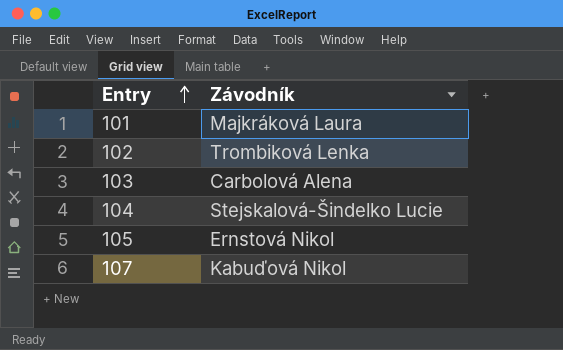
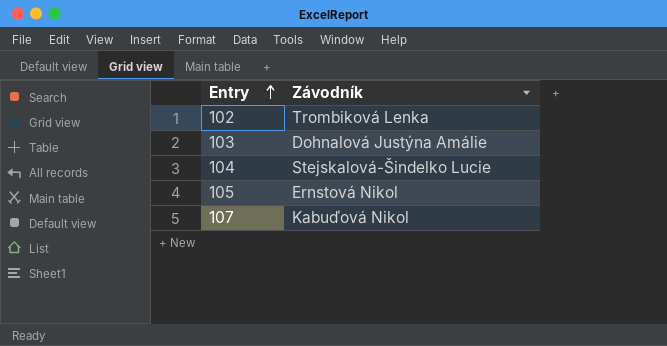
row 101: Majkráková Laura -> none
103 | Závodník: Carbolová Alena -> Dohnalová Justýna Amálie

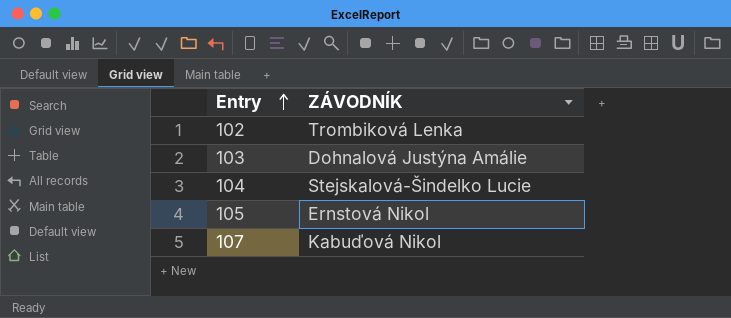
column name: Závodník -> ZÁVODNÍK

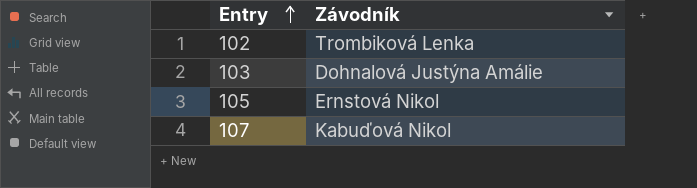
column name: ZÁVODNÍK -> Závodník
row 104: Stejskalová-Šindelko Lucie -> none

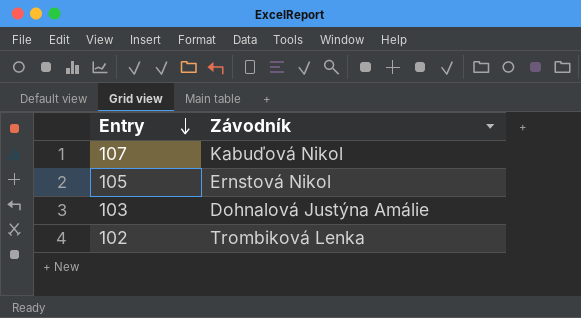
row order: Entry ascending -> Entry descending

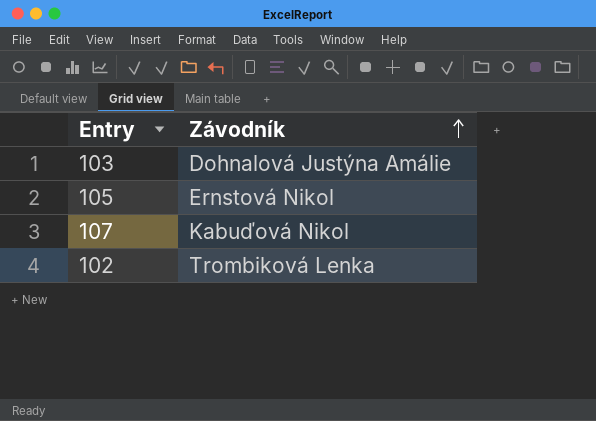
row order: Entry descending -> Závodník ascending

